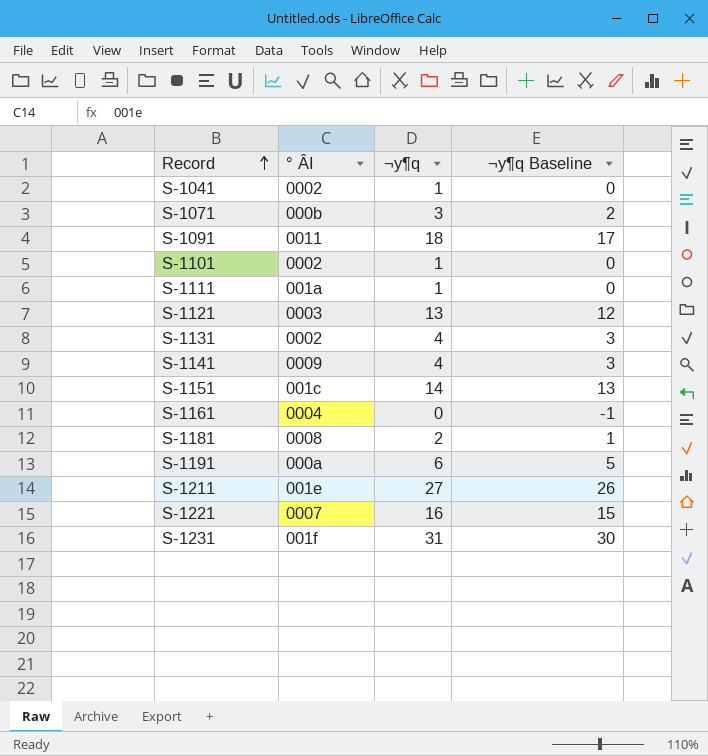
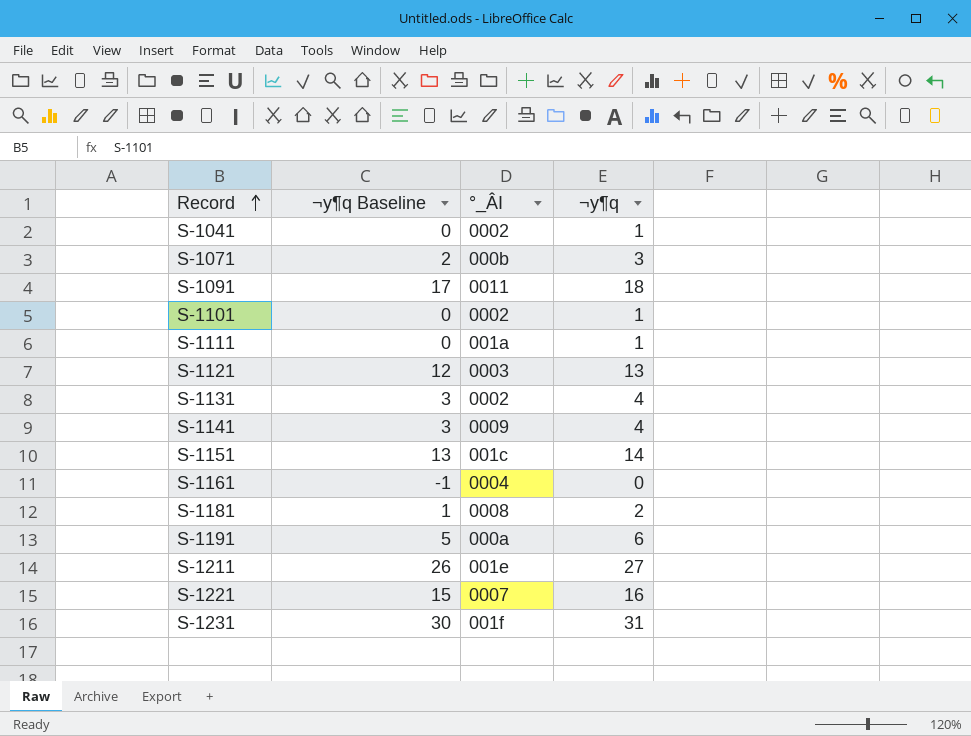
column ¬y¶q Baseline | position: 4 -> 2
column name: ° ÂI -> °_ÂI

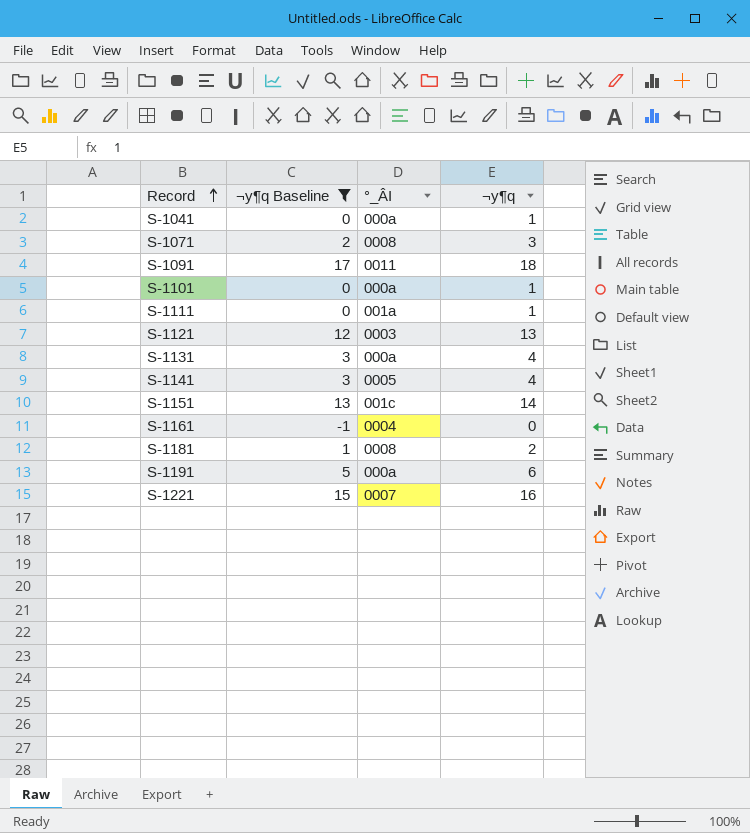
filter: none -> ¬y¶q Baseline <= 17
S-1041 | °_ÂI: 0002 -> 000a
S-1071 | °_ÂI: 000b -> 0008
S-1101 | °_ÂI: 0002 -> 000a
S-1131 | °_ÂI: 0002 -> 000a
S-1141 | °_ÂI: 0009 -> 0005

